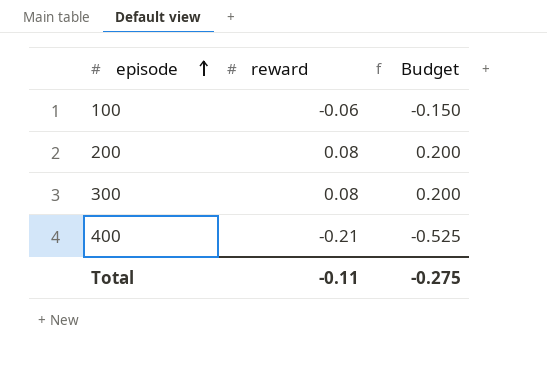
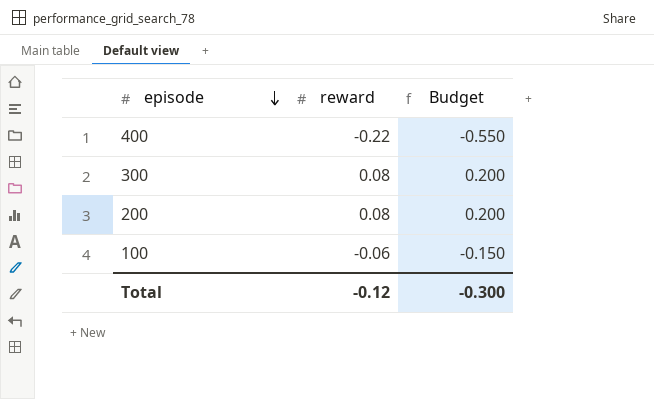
row order: episode ascending -> episode descending
400 | reward: -0.21 -> -0.22
400 | Budget: -0.525 -> -0.550
Total | reward: -0.11 -> -0.12
Total | Budget: -0.275 -> -0.300

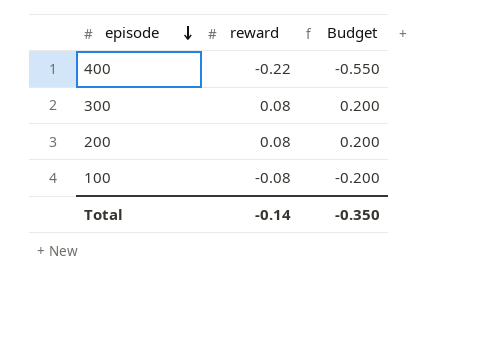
100 | reward: -0.06 -> -0.08
100 | Budget: -0.150 -> -0.200
Total | reward: -0.12 -> -0.14
Total | Budget: -0.300 -> -0.350

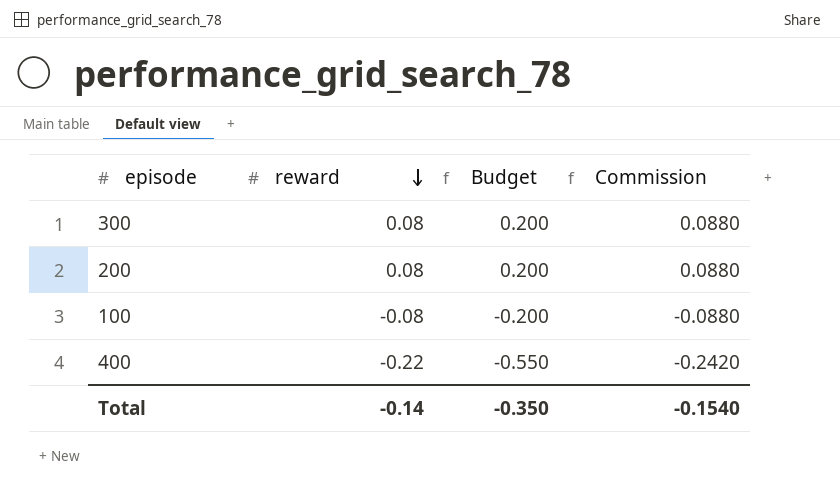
row order: episode descending -> reward descending
column Commission | formula: none -> [reward] * 1.1

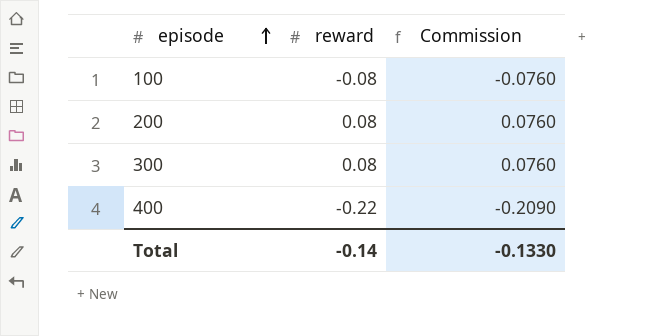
row order: reward descending -> episode ascending
column Budget | formula: [reward] * 2.5 -> none
column Commission | formula: [reward] * 1.1 -> [reward] * 0.95
Total | Commission: -0.1540 -> -0.1330

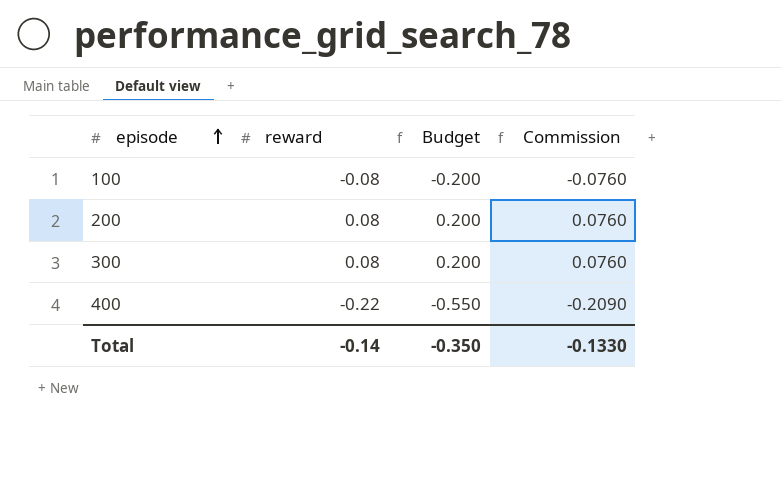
column Budget | formula: none -> [reward] * 2.5

